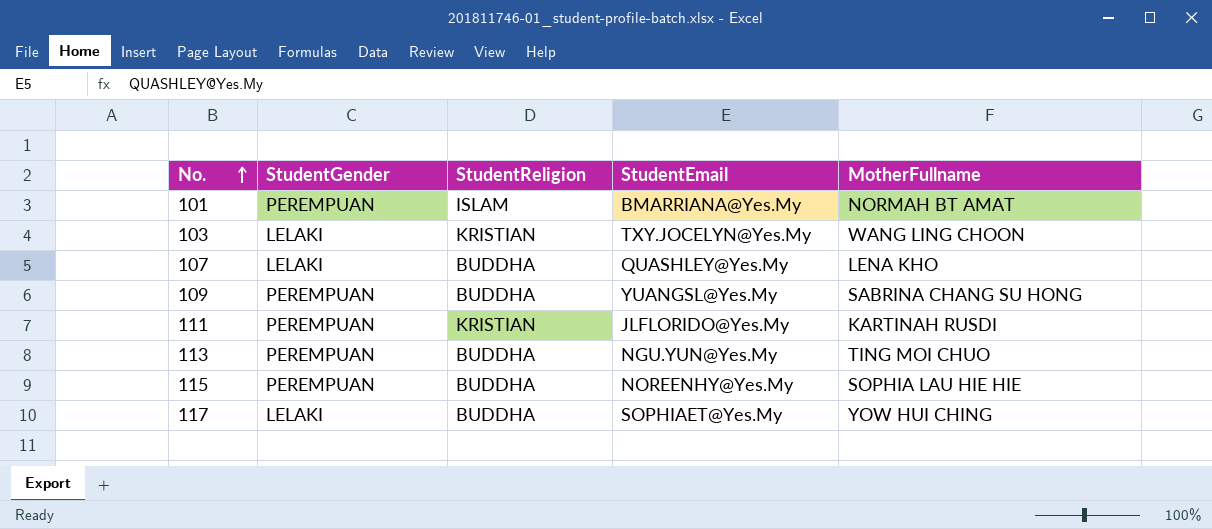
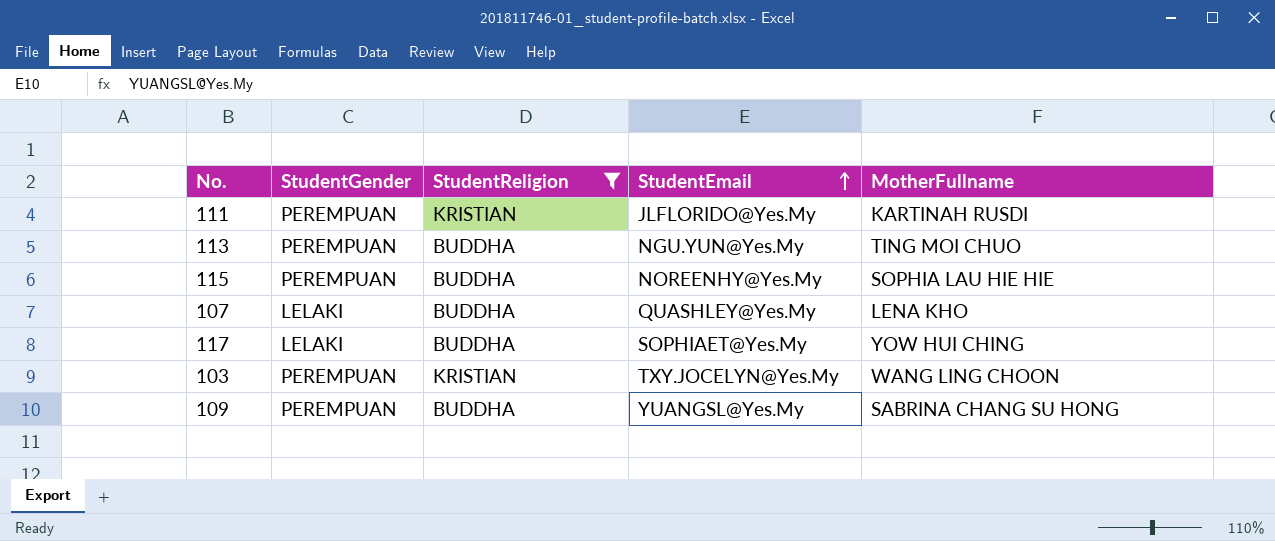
filter: none -> StudentReligion != ISLAM
row order: No. ascending -> StudentEmail ascending
103 | StudentGender: LELAKI -> PEREMPUAN

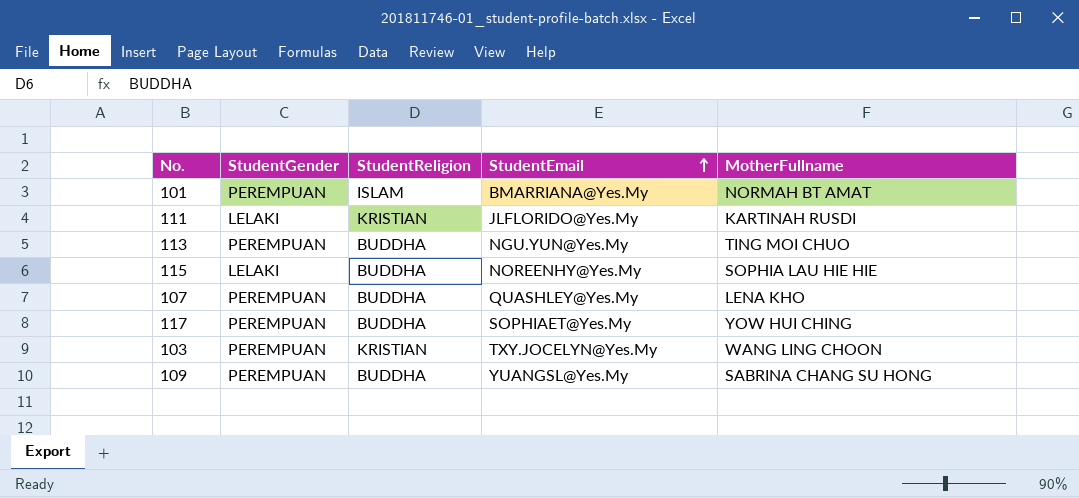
filter: StudentReligion != ISLAM -> none
111 | StudentGender: PEREMPUAN -> LELAKI
115 | StudentGender: PEREMPUAN -> LELAKI
107 | StudentGender: LELAKI -> PEREMPUAN
117 | StudentGender: LELAKI -> PEREMPUAN

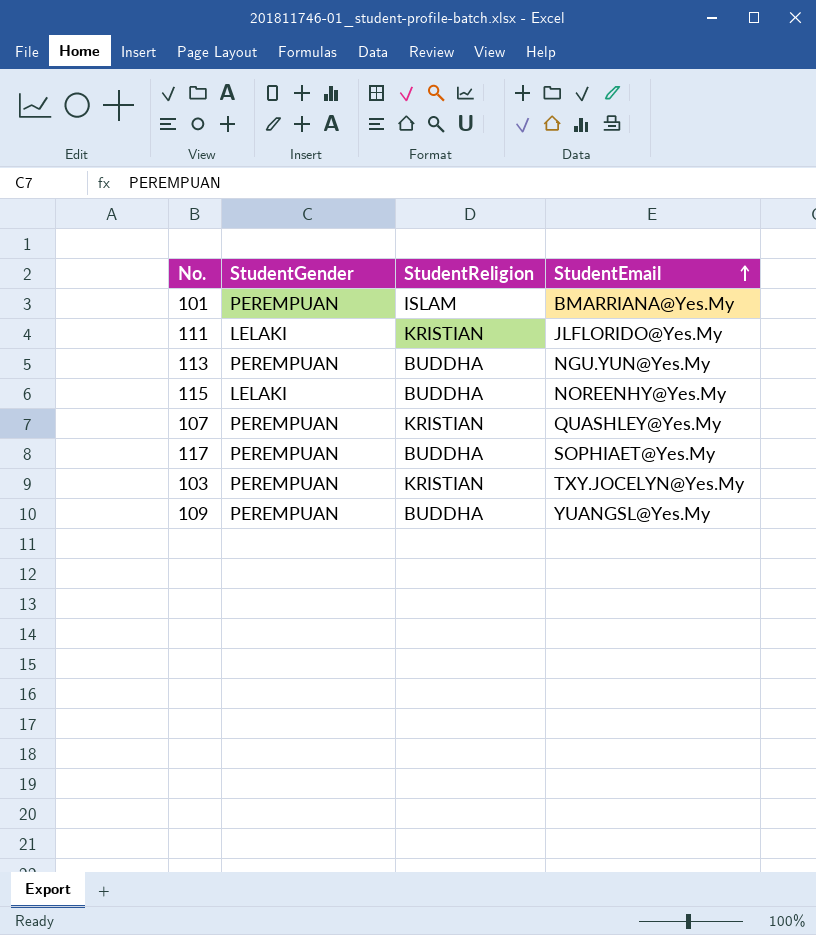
column MotherFullname | position: 5 -> none
107 | StudentReligion: BUDDHA -> KRISTIAN

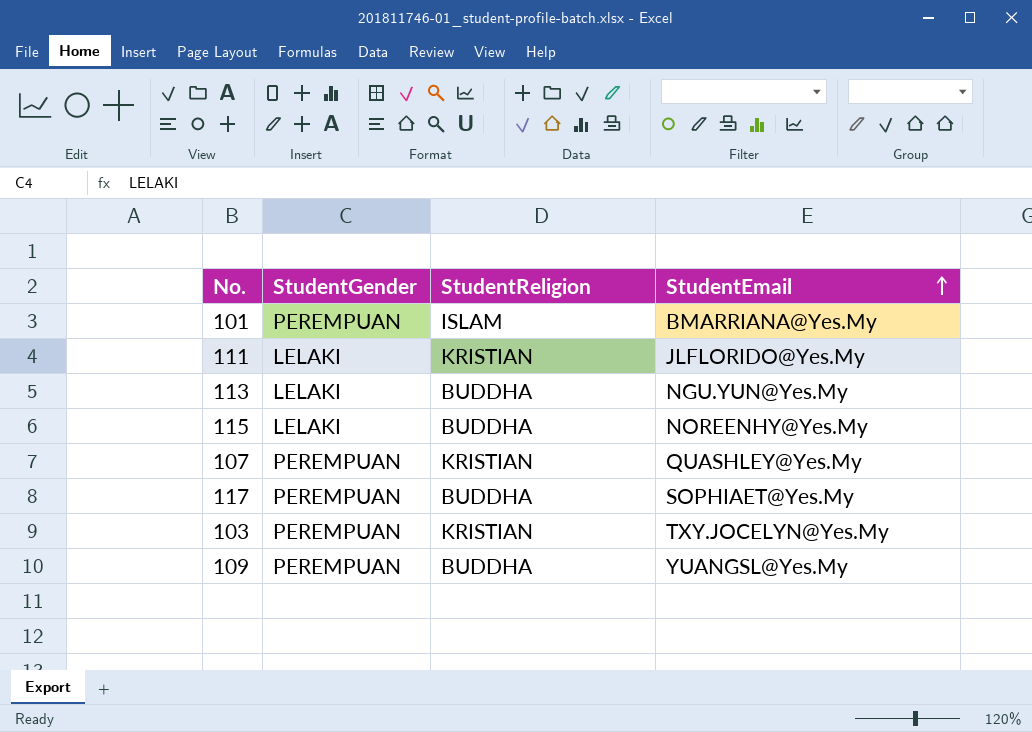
113 | StudentGender: PEREMPUAN -> LELAKI

